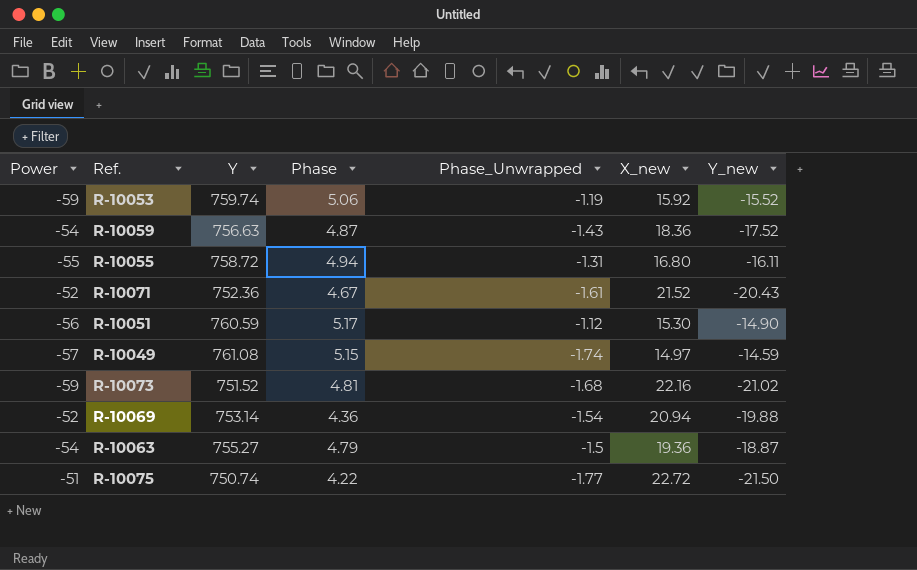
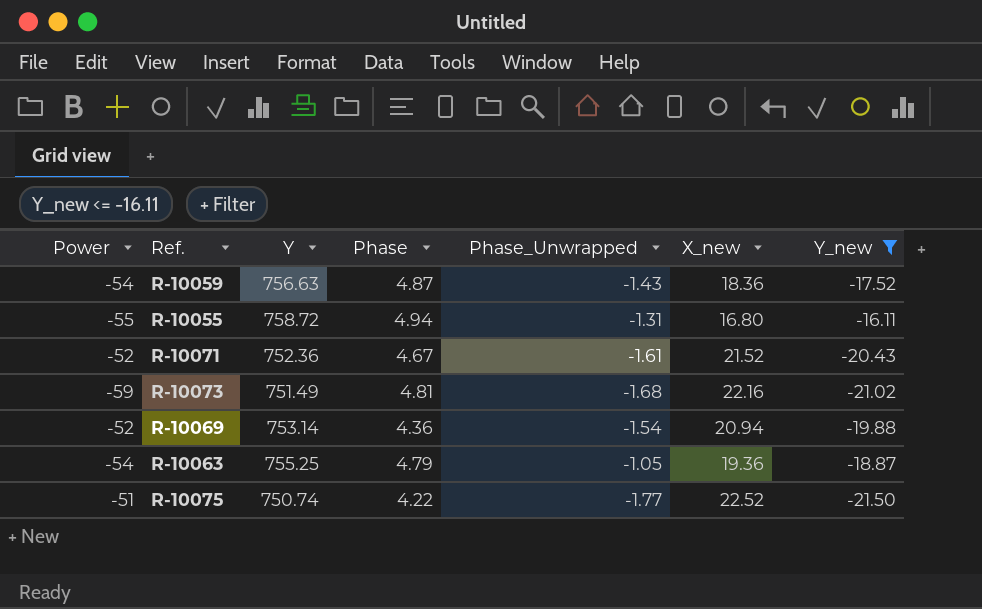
filter: none -> Y_new <= -16.11
R-10073 | Y: 751.52 -> 751.49
R-10063 | Y: 755.27 -> 755.25
R-10063 | Phase_Unwrapped: -1.5 -> -1.05
R-10075 | X_new: 22.72 -> 22.52

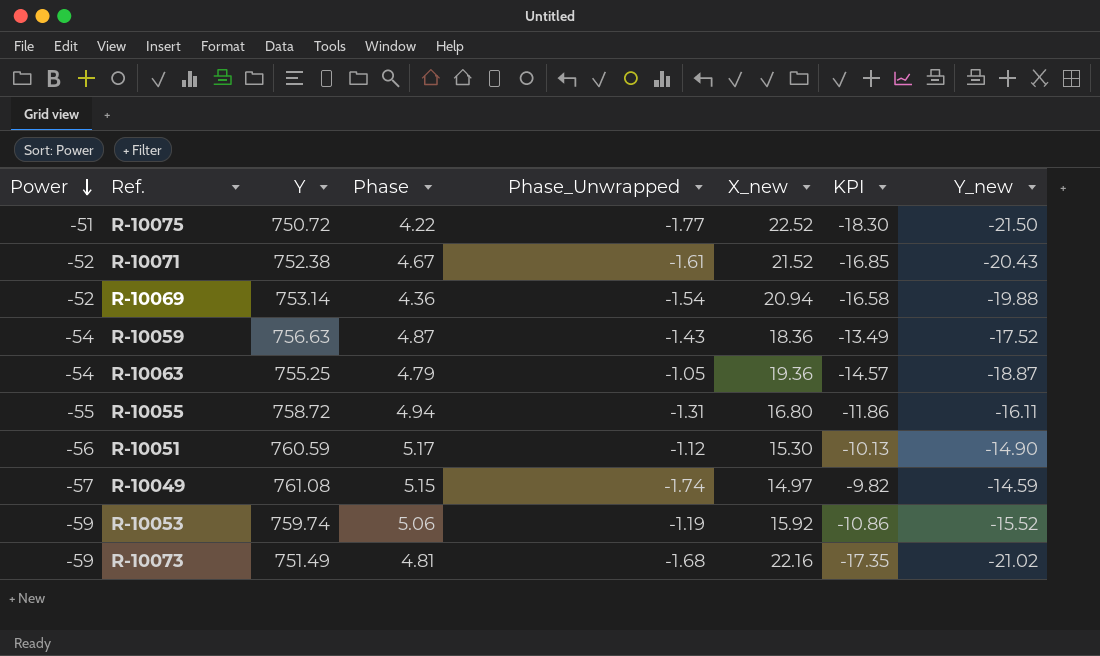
filter: Y_new <= -16.11 -> none
row order: none -> Power descending
column KPI | formula: none -> [Phase] - [X_new]
R-10075 | Y: 750.74 -> 750.72
R-10071 | Y: 752.36 -> 752.38

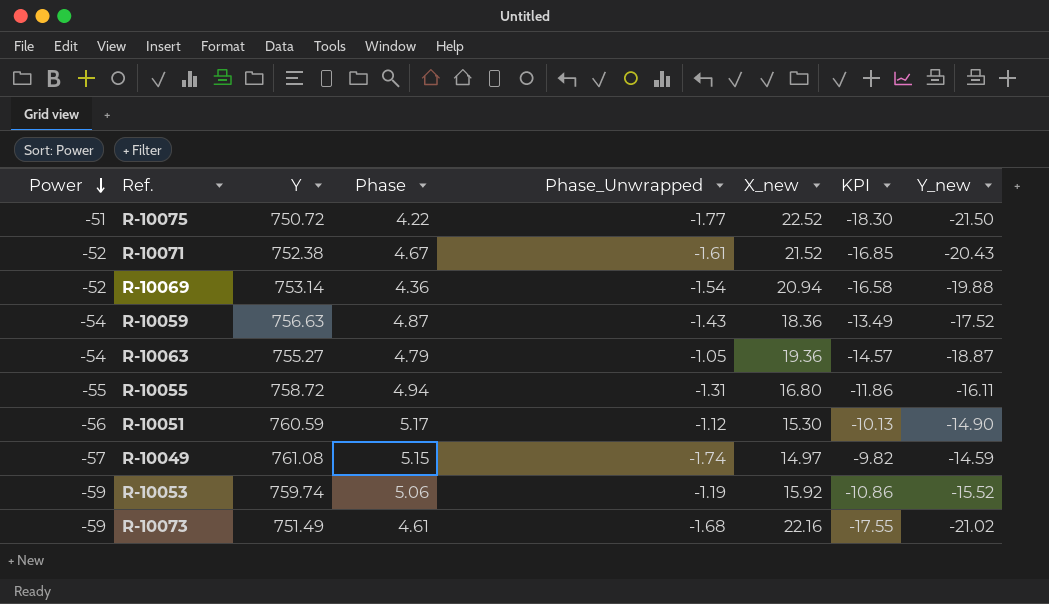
R-10063 | Y: 755.25 -> 755.27
R-10073 | Phase: 4.81 -> 4.61
R-10073 | KPI: -17.35 -> -17.55

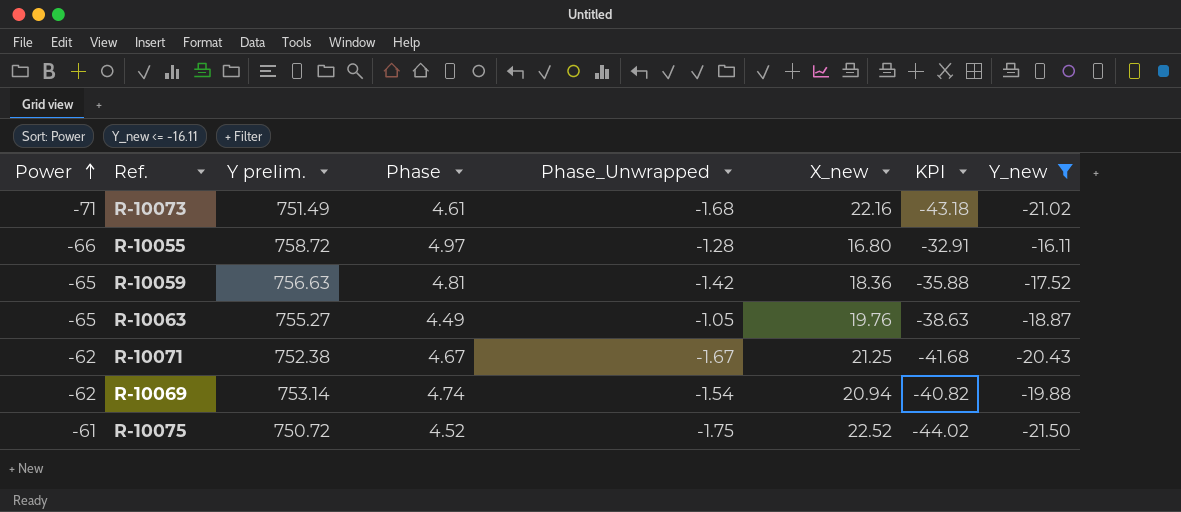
filter: none -> Y_new <= -16.11
row order: Power descending -> Power ascending
column name: Y -> Y prelim.
column KPI | formula: [Phase] - [X_new] -> [Y_new] - [X_new]
R-10073 | Power: -59 -> -71
R-10055 | Power: -55 -> -66
R-10055 | Phase: 4.94 -> 4.97
R-10055 | Phase_Unwrapped: -1.31 -> -1.28
R-10059 | Power: -54 -> -65
R-10059 | Phase: 4.87 -> 4.81
R-10059 | Phase_Unwrapped: -1.43 -> -1.42
R-10063 | Power: -54 -> -65
R-10063 | Phase: 4.79 -> 4.49
R-10063 | X_new: 19.36 -> 19.76
R-10071 | Power: -52 -> -62
R-10071 | Phase_Unwrapped: -1.61 -> -1.67
R-10071 | X_new: 21.52 -> 21.25
R-10069 | Power: -52 -> -62
R-10069 | Phase: 4.36 -> 4.74
R-10075 | Power: -51 -> -61
R-10075 | Phase: 4.22 -> 4.52
R-10075 | Phase_Unwrapped: -1.77 -> -1.75

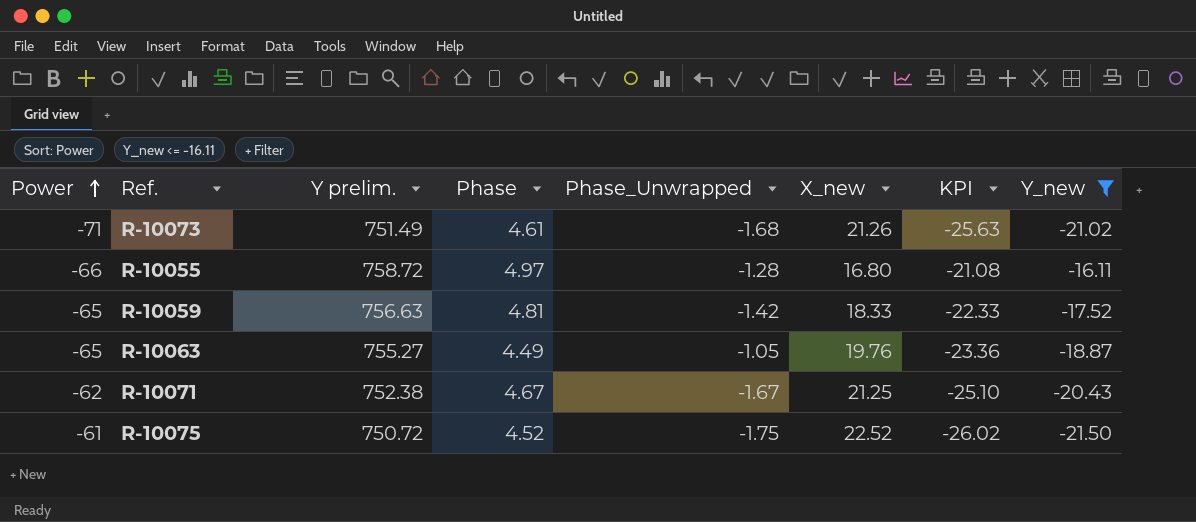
column KPI | formula: [Y_new] - [X_new] -> [Y_new] - [Phase]
row R-10069: -62 | 753.14 | 4.74 | -1.54 | 20.94 | -40.82 | -19.88 -> none
R-10073 | X_new: 22.16 -> 21.26
R-10059 | X_new: 18.36 -> 18.33

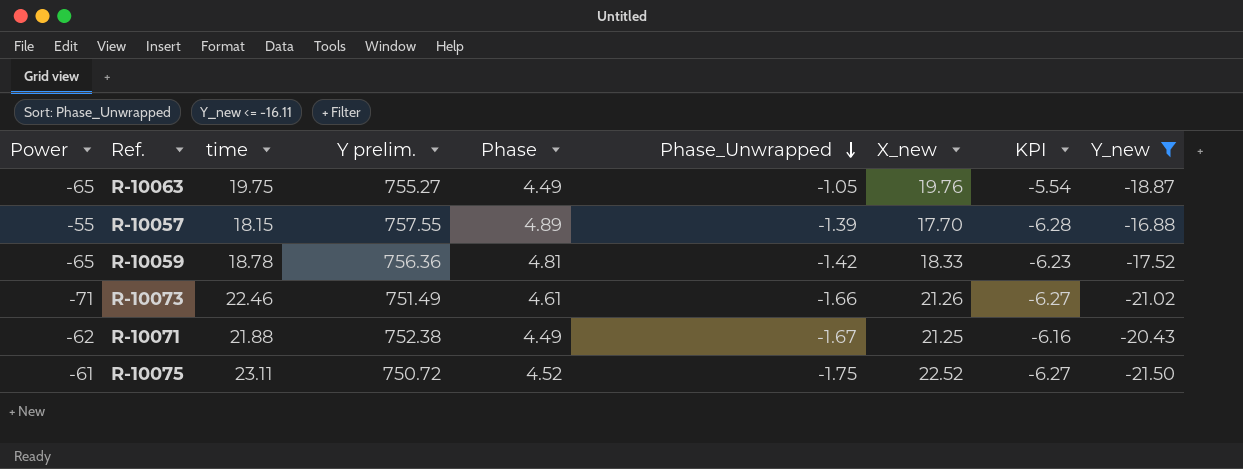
row order: Power ascending -> Phase_Unwrapped descending
column time | position: none -> 3
column KPI | formula: [Y_new] - [Phase] -> [Phase_Unwrapped] - [Phase]
row R-10055: -66 | 758.72 | 4.97 | -1.28 | 16.80 | -21.08 | -16.11 -> none
row R-10057: none -> -55 | 18.15 | 757.55 | 4.89 | -1.39 | 17.70 | -6.28 | -16.88
R-10059 | Y prelim.: 756.63 -> 756.36
R-10073 | Phase_Unwrapped: -1.68 -> -1.66
R-10071 | Phase: 4.67 -> 4.49

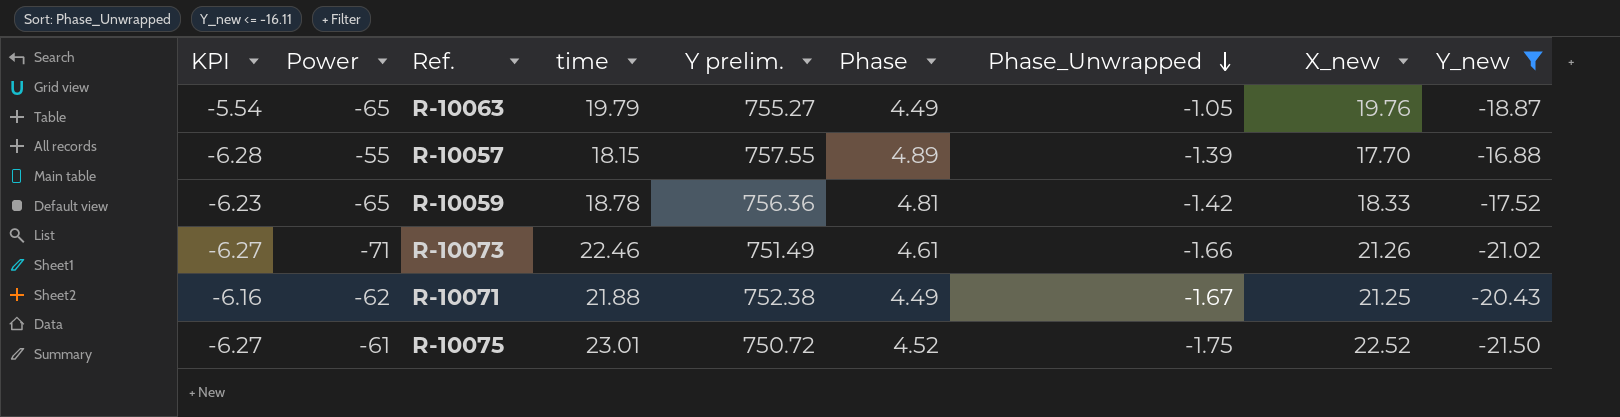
column KPI | position: 8 -> 1
R-10063 | time: 19.75 -> 19.79
R-10075 | time: 23.11 -> 23.01

